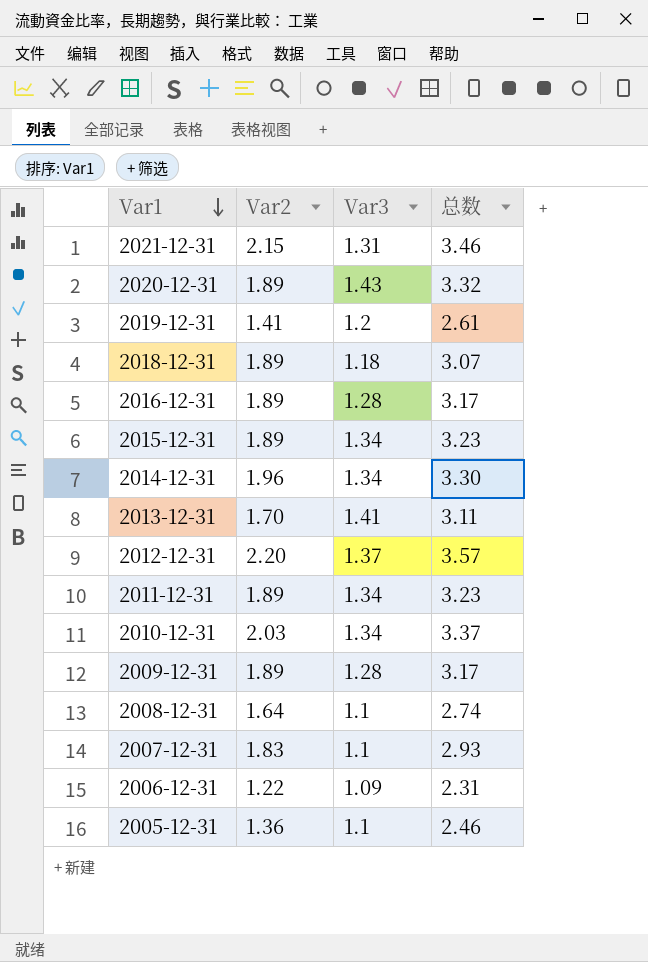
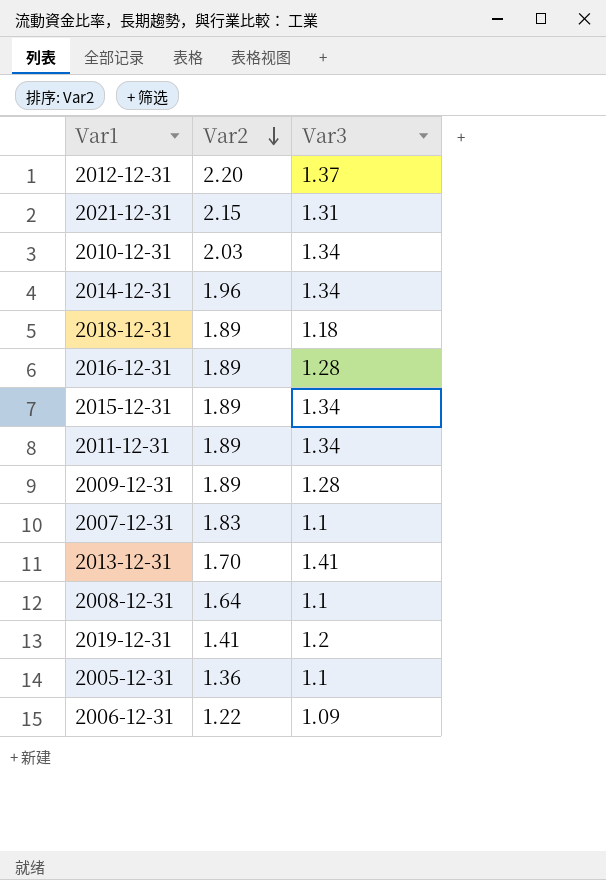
row order: Var1 descending -> Var2 descending
column 总数 | formula: [Var2] + [Var3] -> none
row 2020-12-31: 1.89 | 1.43 | 3.32 -> none

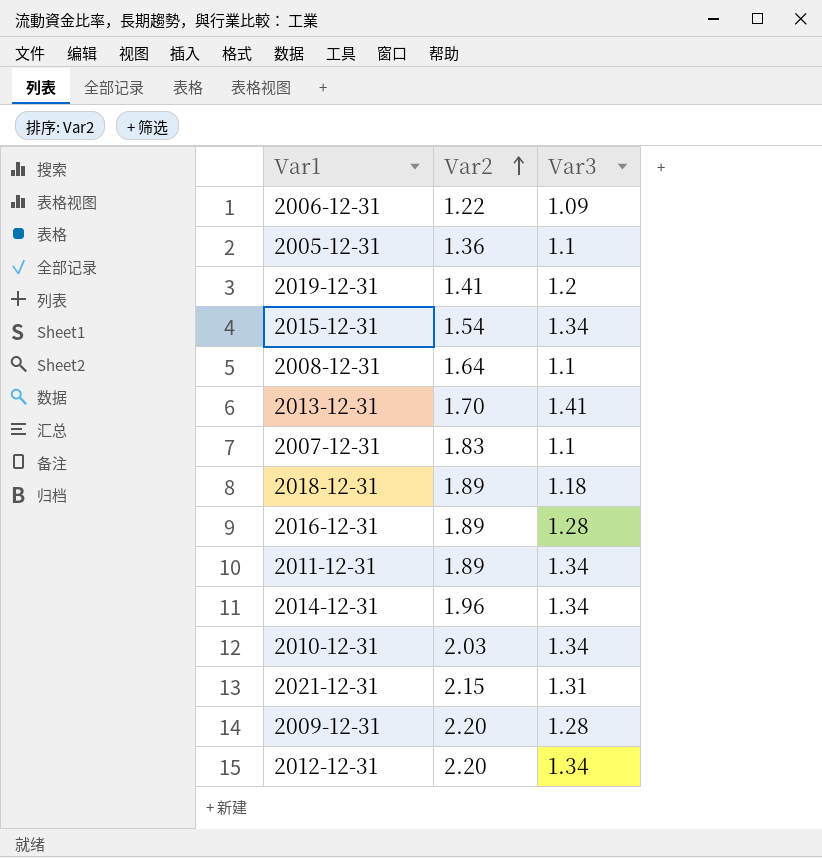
row order: Var2 descending -> Var2 ascending
2015-12-31 | Var2: 1.89 -> 1.54
2009-12-31 | Var2: 1.89 -> 2.20
2012-12-31 | Var3: 1.37 -> 1.34

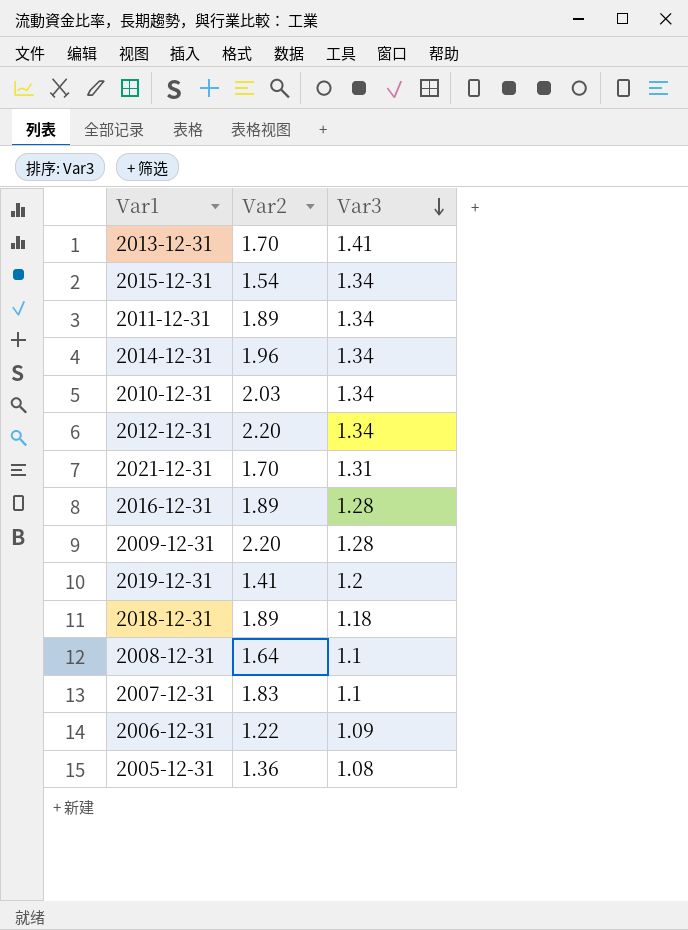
row order: Var2 ascending -> Var3 descending
2021-12-31 | Var2: 2.15 -> 1.70
2005-12-31 | Var3: 1.1 -> 1.08

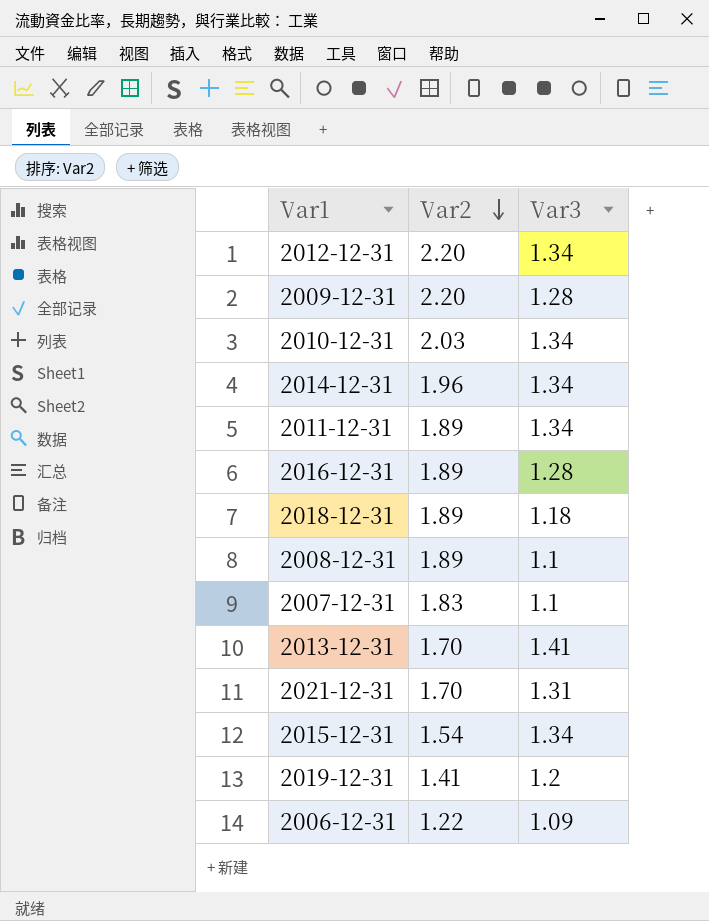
row order: Var3 descending -> Var2 descending
row 2005-12-31: 1.36 | 1.08 -> none
2008-12-31 | Var2: 1.64 -> 1.89

